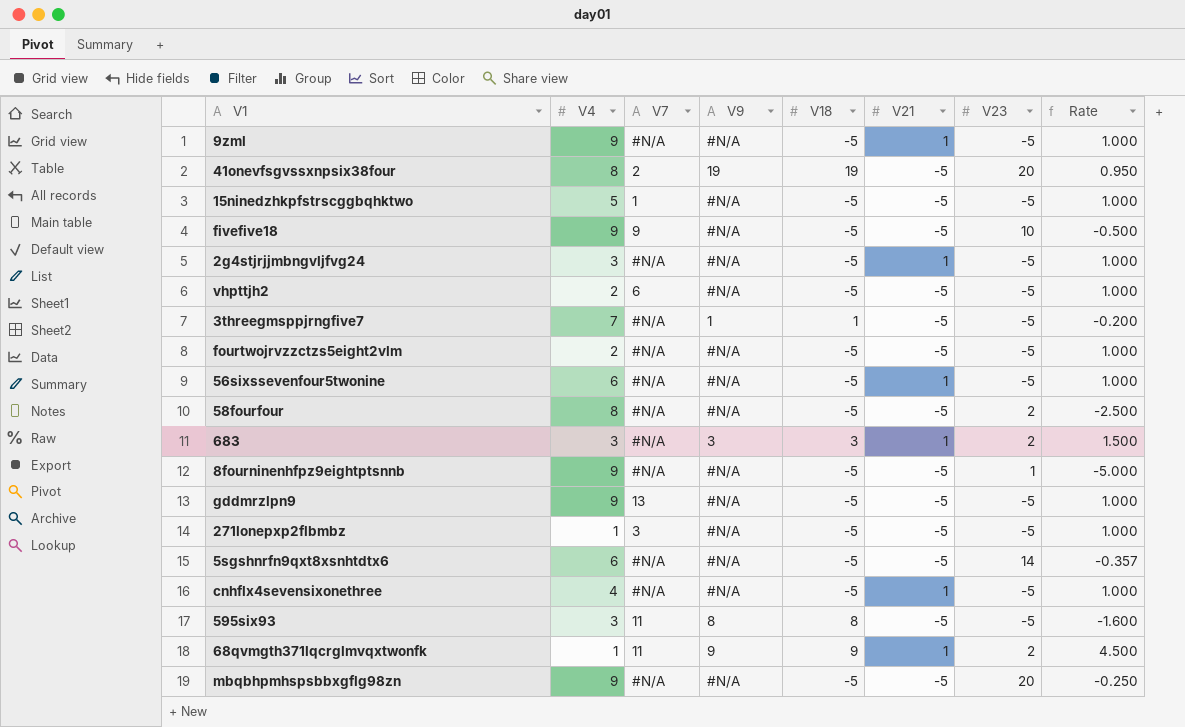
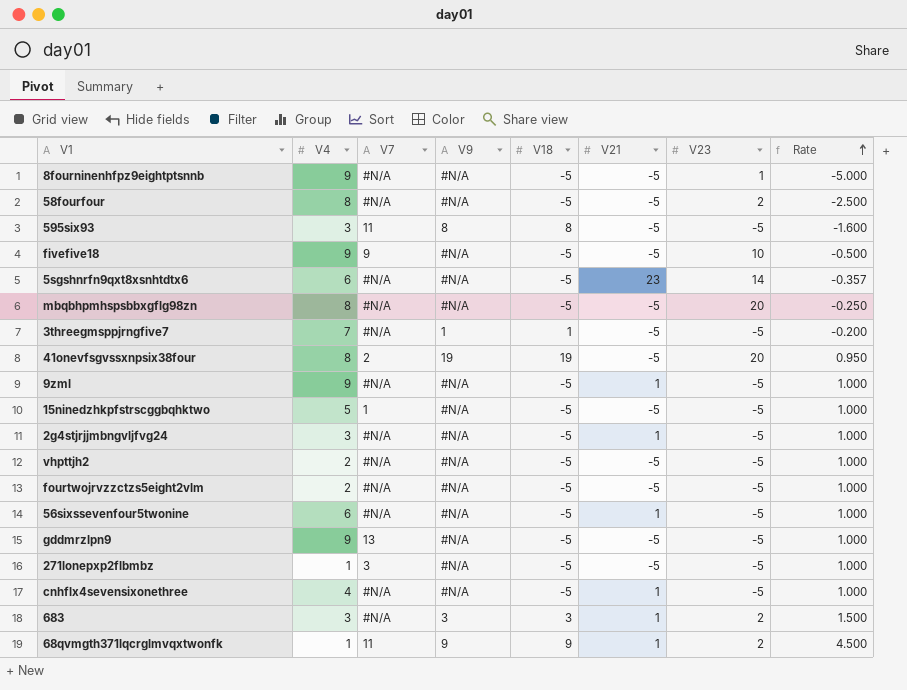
row order: none -> Rate ascending
5sgshnrfn9qxt8xsnhtdtx6 | V21: -5 -> 23
mbqbhpmhspsbbxgflg98zn | V4: 9 -> 8
vhpttjh2 | V7: 6 -> #N/A

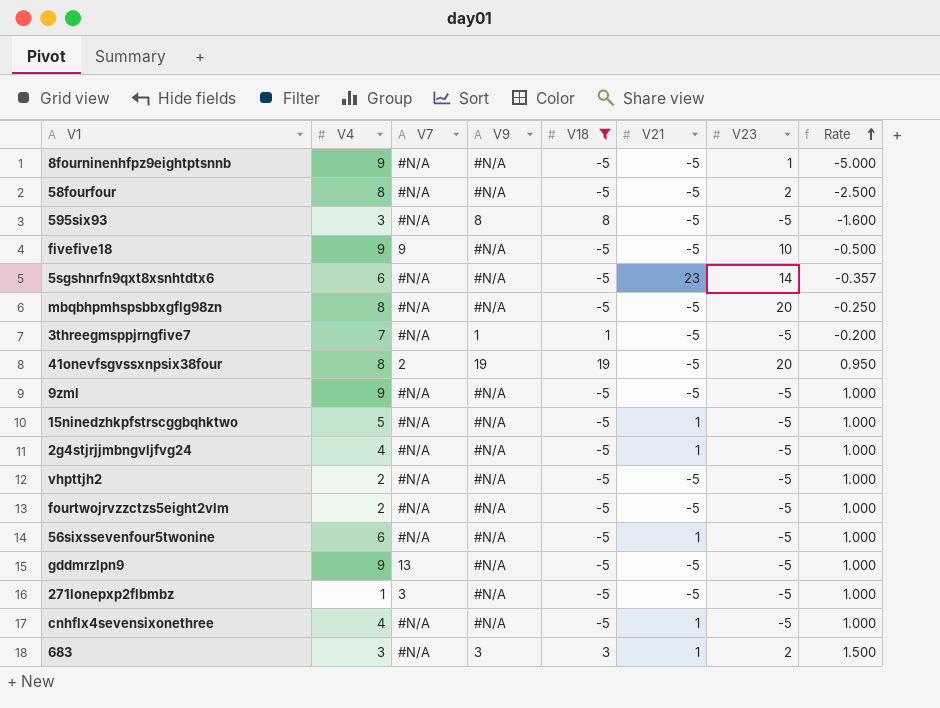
filter: none -> V18 != 9
595six93 | V7: 11 -> #N/A
9zml | V21: 1 -> -5
15ninedzhkpfstrscggbqhktwo | V7: 1 -> #N/A
15ninedzhkpfstrscggbqhktwo | V21: -5 -> 1
2g4stjrjjmbngvljfvg24 | V4: 3 -> 4

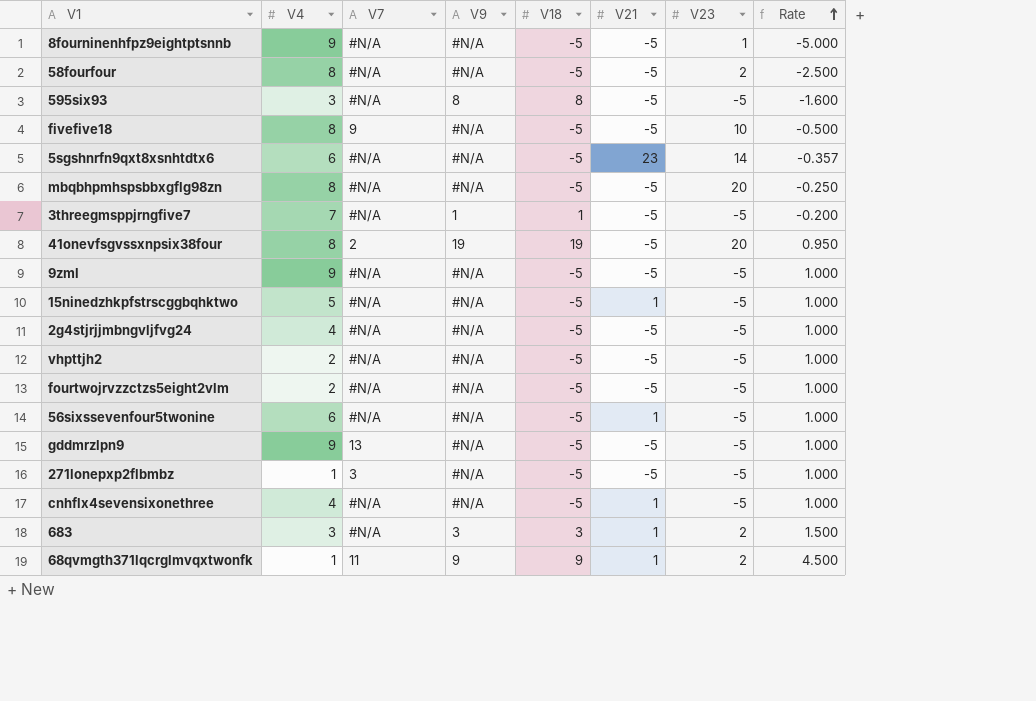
filter: V18 != 9 -> none
fivefive18 | V4: 9 -> 8
2g4stjrjjmbngvljfvg24 | V21: 1 -> -5

